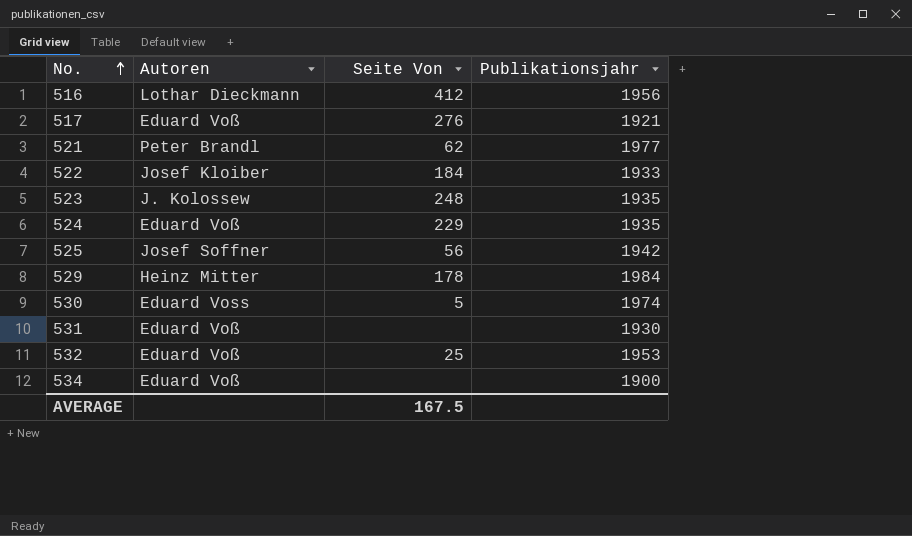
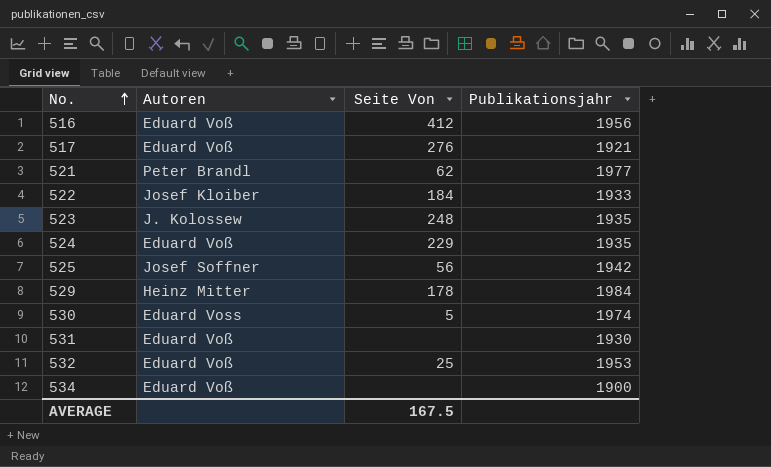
516 | Autoren: Lothar Dieckmann -> Eduard Voß

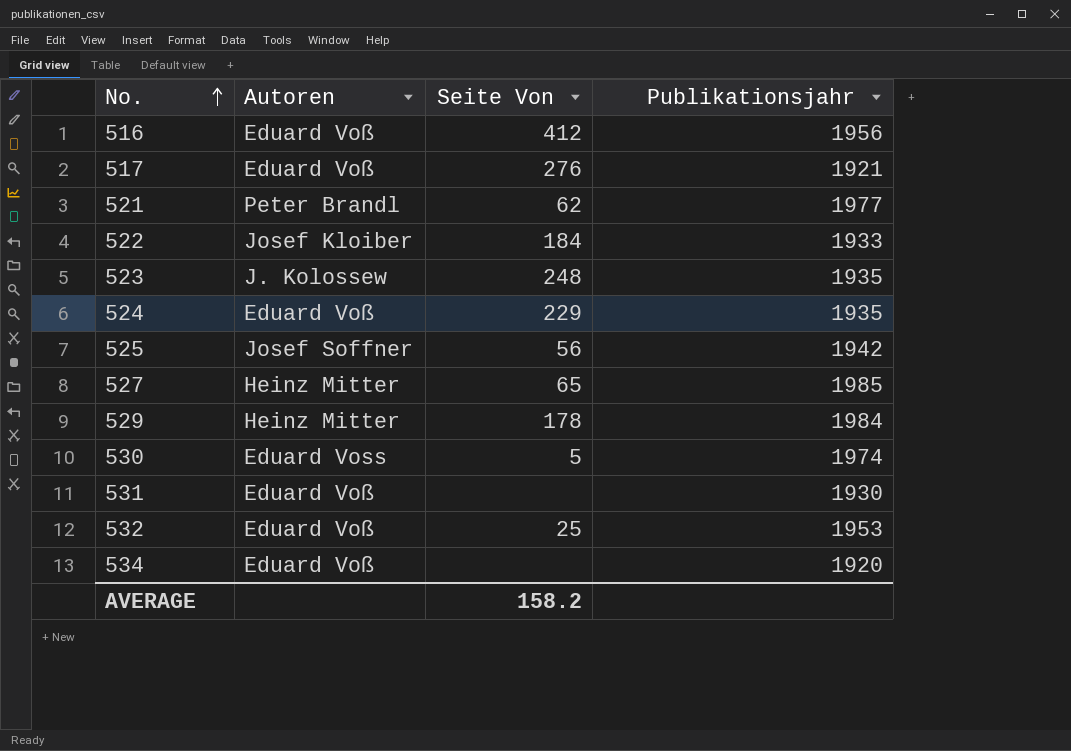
row 527: none -> Heinz Mitter | 65 | 1985
534 | Publikationsjahr: 1900 -> 1920
AVERAGE | Seite Von: 167.5 -> 158.2

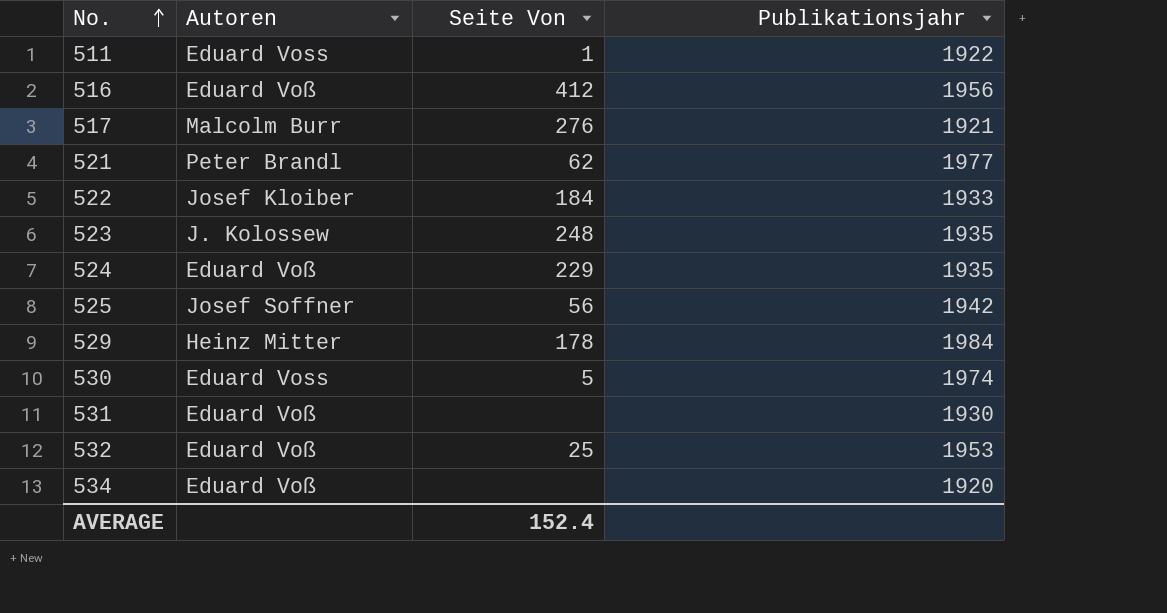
row 527: Heinz Mitter | 65 | 1985 -> none
row 511: none -> Eduard Voss | 1 | 1922
517 | Autoren: Eduard Voß -> Malcolm Burr
AVERAGE | Seite Von: 158.2 -> 152.4

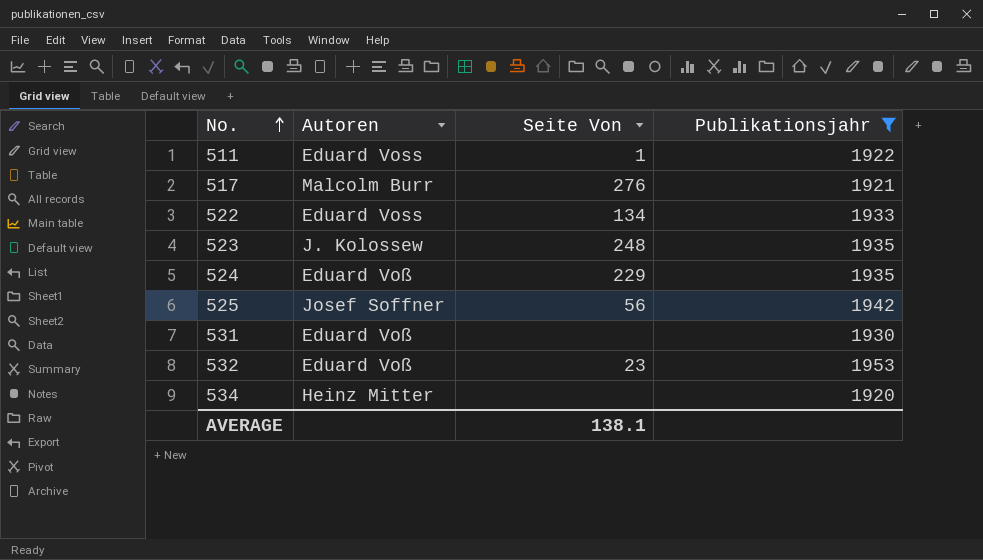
filter: none -> Publikationsjahr <= 1953
522 | Autoren: Josef Kloiber -> Eduard Voss
522 | Seite Von: 184 -> 134
532 | Seite Von: 25 -> 23
534 | Autoren: Eduard Voß -> Heinz Mitter
AVERAGE | Seite Von: 152.4 -> 138.1

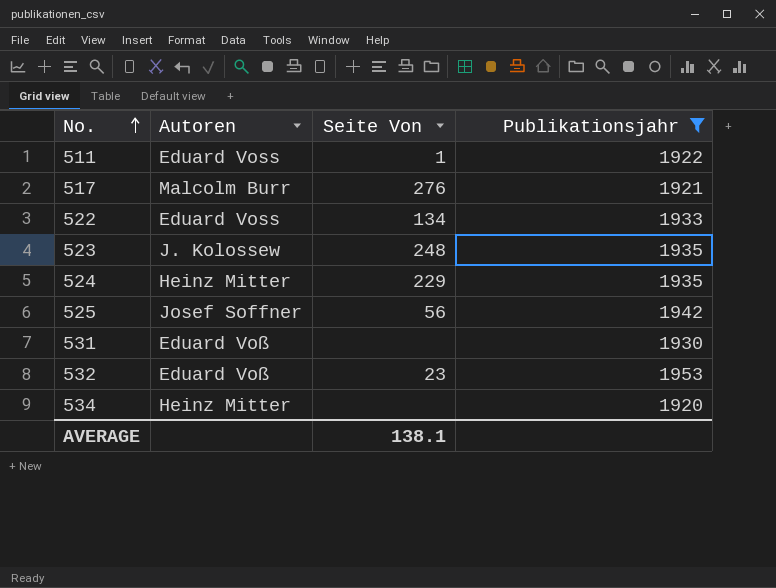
524 | Autoren: Eduard Voß -> Heinz Mitter

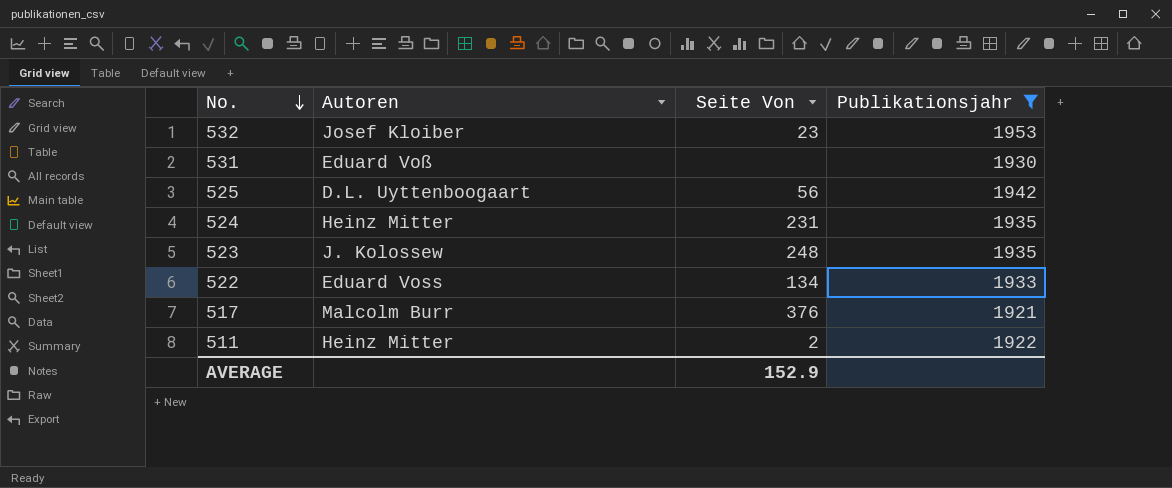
row order: No. ascending -> No. descending
row 534: Heinz Mitter | none | 1920 -> none
532 | Autoren: Eduard Voß -> Josef Kloiber
525 | Autoren: Josef Soffner -> D.L. Uyttenboogaart
524 | Seite Von: 229 -> 231
517 | Seite Von: 276 -> 376
511 | Autoren: Eduard Voss -> Heinz Mitter
511 | Seite Von: 1 -> 2
AVERAGE | Seite Von: 138.1 -> 152.9

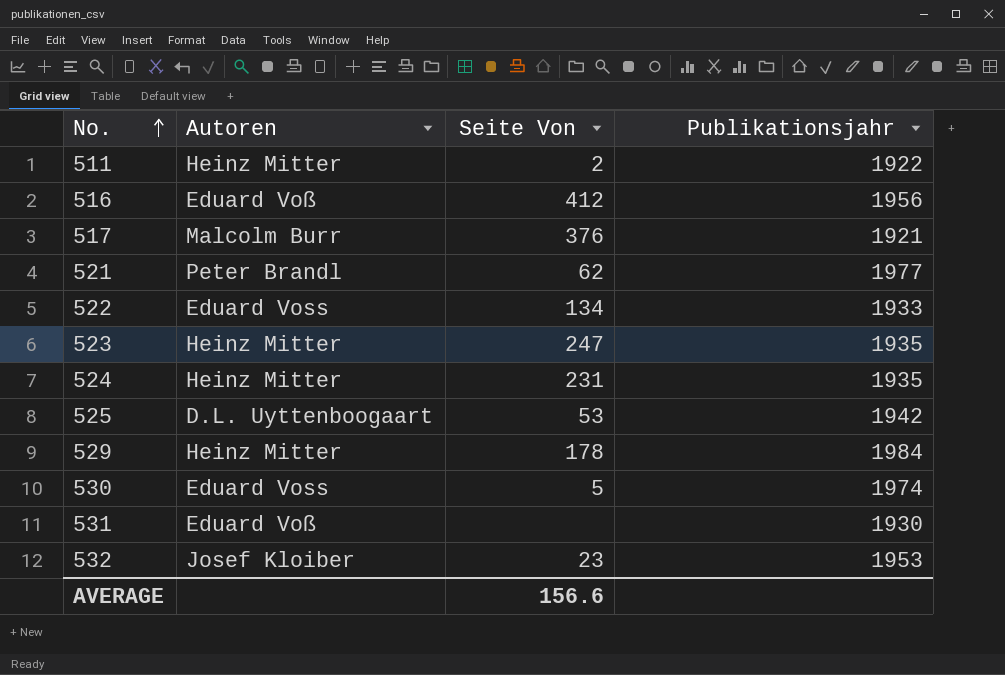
filter: Publikationsjahr <= 1953 -> none
row order: No. descending -> No. ascending
523 | Autoren: J. Kolossew -> Heinz Mitter
523 | Seite Von: 248 -> 247
525 | Seite Von: 56 -> 53
AVERAGE | Seite Von: 152.9 -> 156.6

